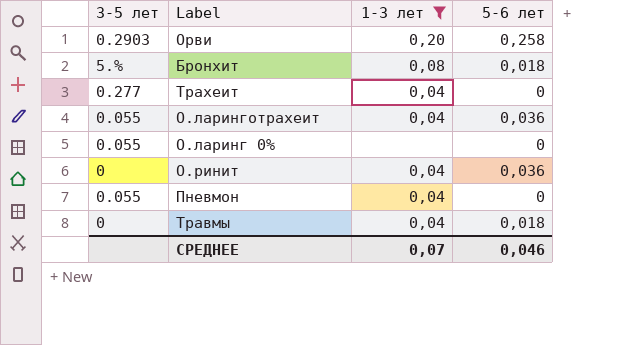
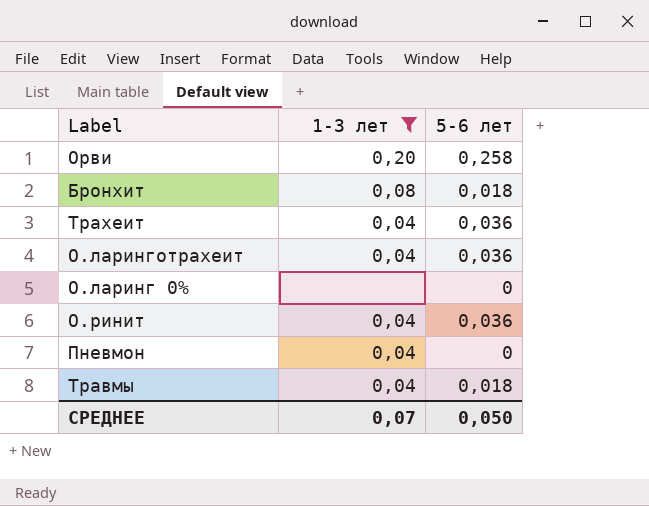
column 3-5 лет | position: 1 -> none
Трахеит | 5-6 лет: 0 -> 0,036
СРЕДНЕЕ | 5-6 лет: 0,046 -> 0,050

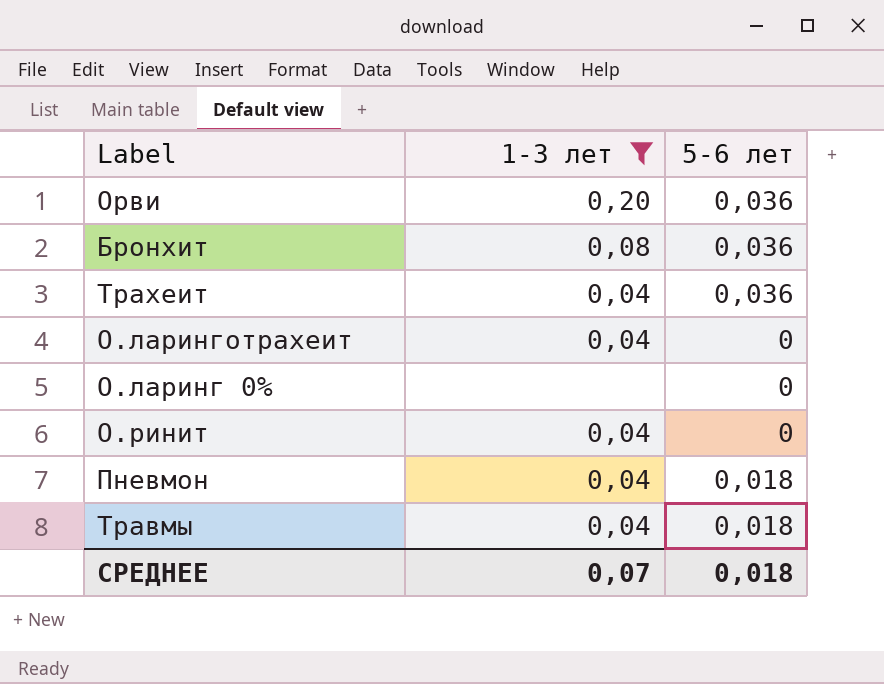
Орви | 5-6 лет: 0,258 -> 0,036
Бронхит | 5-6 лет: 0,018 -> 0,036
О.ларинготрахеит | 5-6 лет: 0,036 -> 0
О.ринит | 5-6 лет: 0,036 -> 0
Пневмон | 5-6 лет: 0 -> 0,018
СРЕДНЕЕ | 5-6 лет: 0,050 -> 0,018

